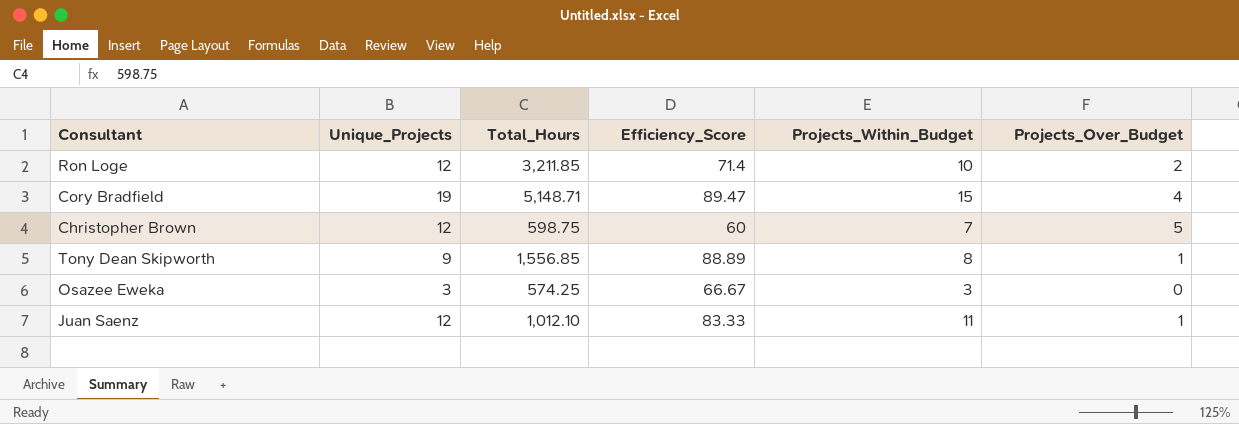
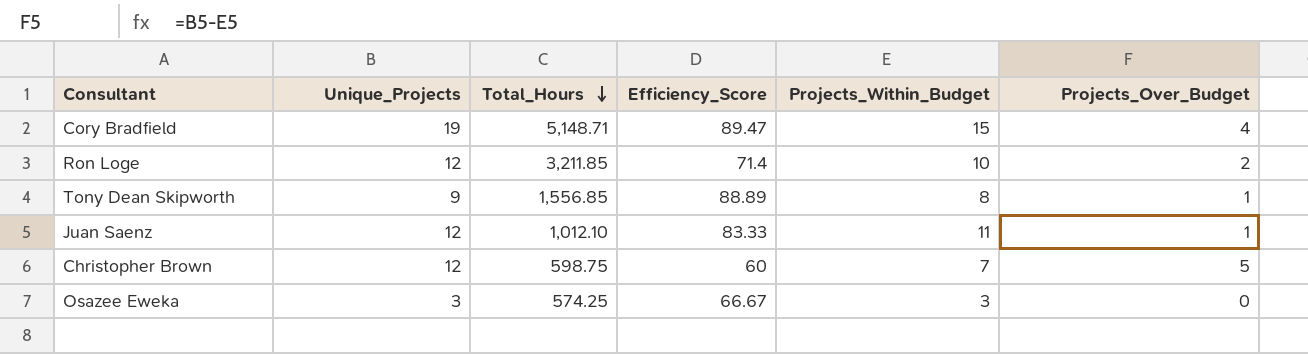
row order: none -> Total_Hours descending

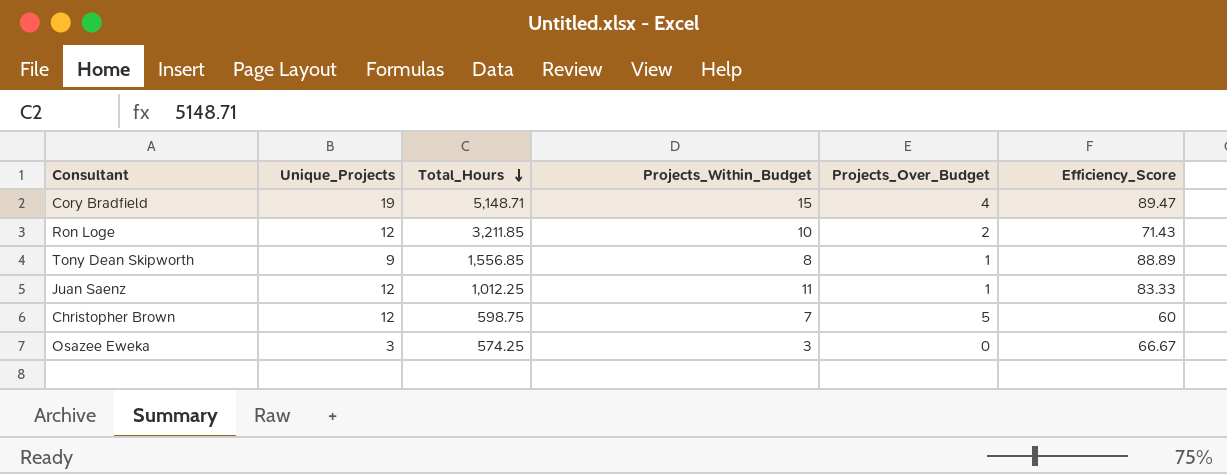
column Efficiency_Score | position: 4 -> 6
Ron Loge | Efficiency_Score: 71.4 -> 71.43
Juan Saenz | Total_Hours: 1,012.10 -> 1,012.25

